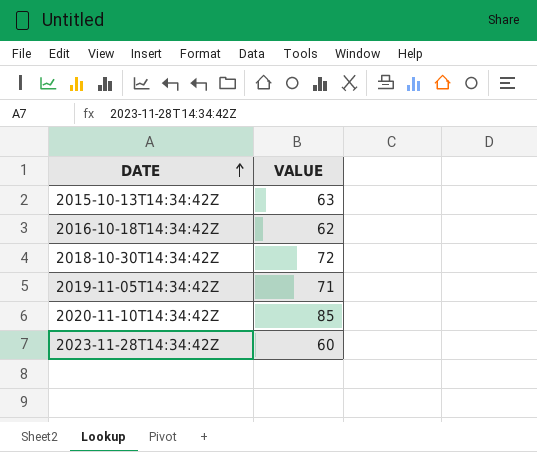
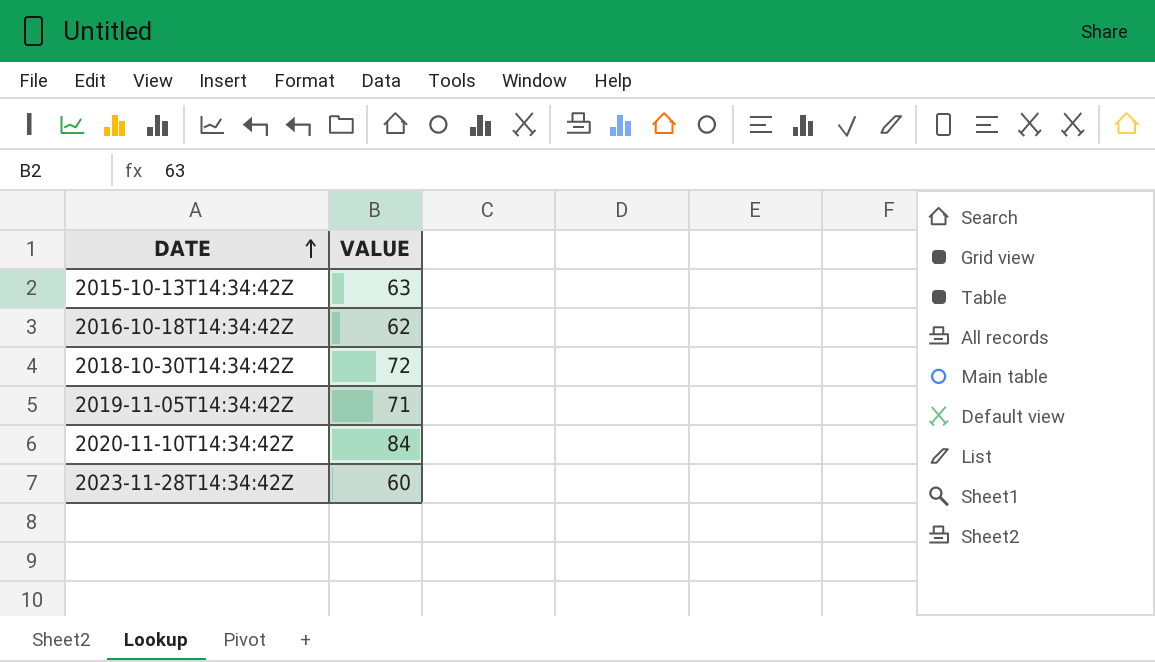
2020-11-10T14:34:42Z | VALUE: 85 -> 84

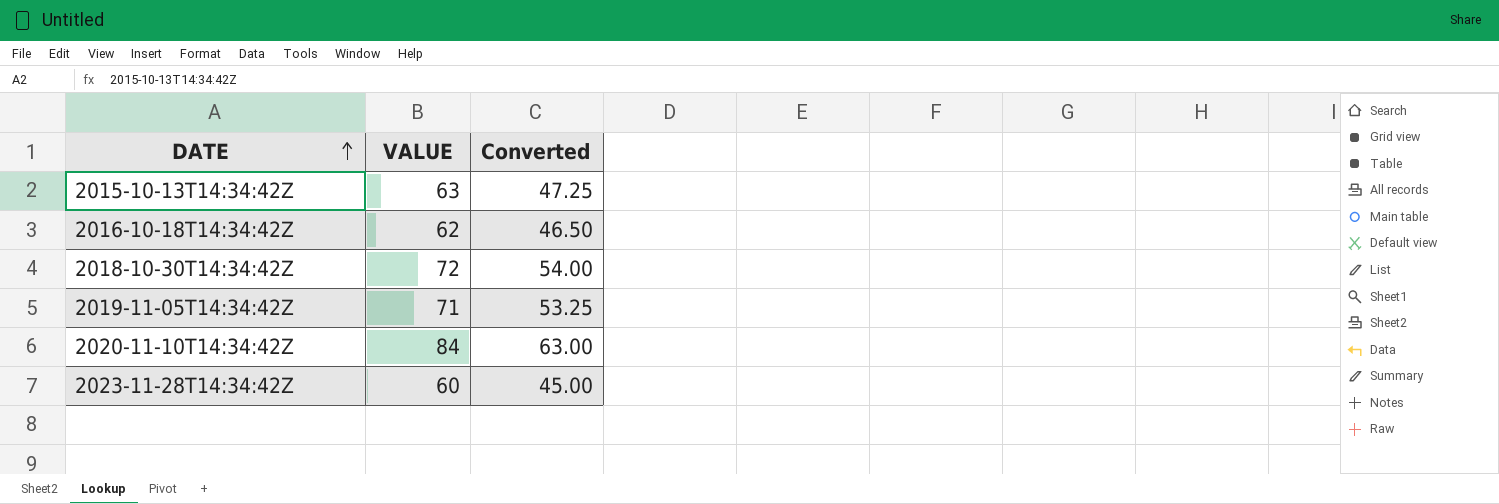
column Converted | formula: none -> [VALUE] * 0.75

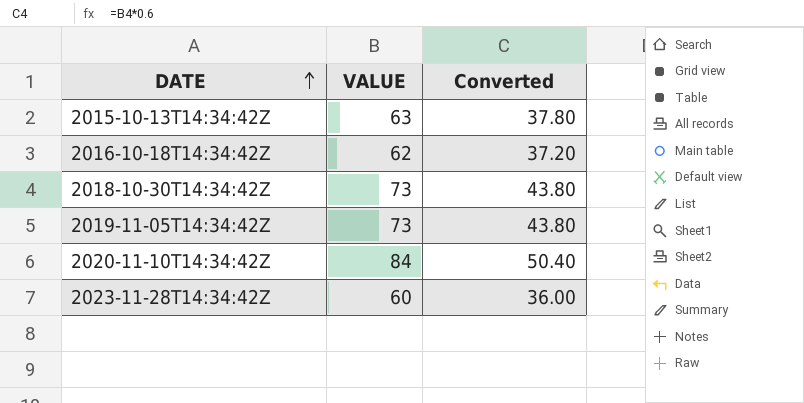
column Converted | formula: [VALUE] * 0.75 -> [VALUE] * 0.6
2018-10-30T14:34:42Z | VALUE: 72 -> 73
2019-11-05T14:34:42Z | VALUE: 71 -> 73

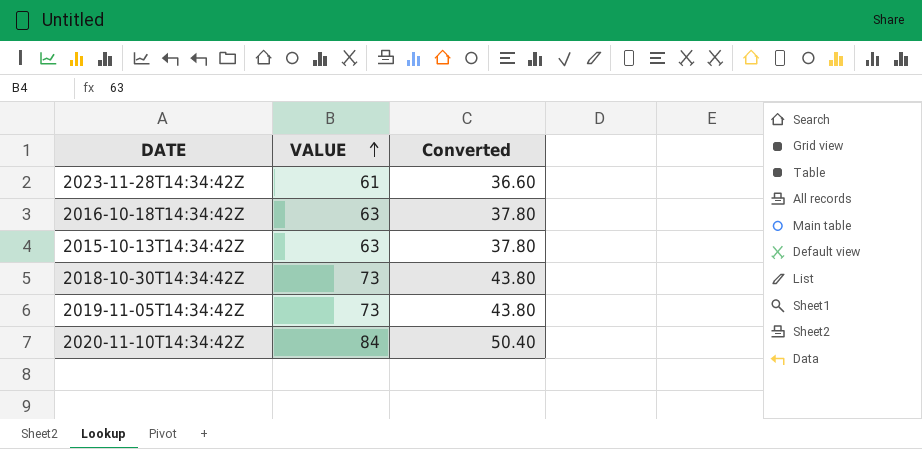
row order: DATE ascending -> VALUE ascending
2023-11-28T14:34:42Z | VALUE: 60 -> 61
2023-11-28T14:34:42Z | Converted: 36.00 -> 36.60
2016-10-18T14:34:42Z | VALUE: 62 -> 63
2016-10-18T14:34:42Z | Converted: 37.20 -> 37.80

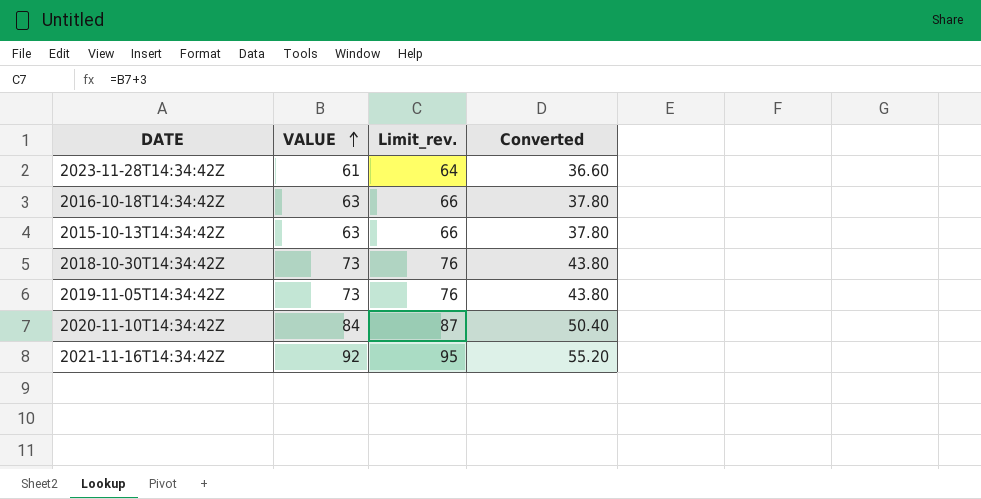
column Limit_rev. | formula: none -> [VALUE] + 3
row 2021-11-16T14:34:42Z: none -> 92 | 95 | 55.20

